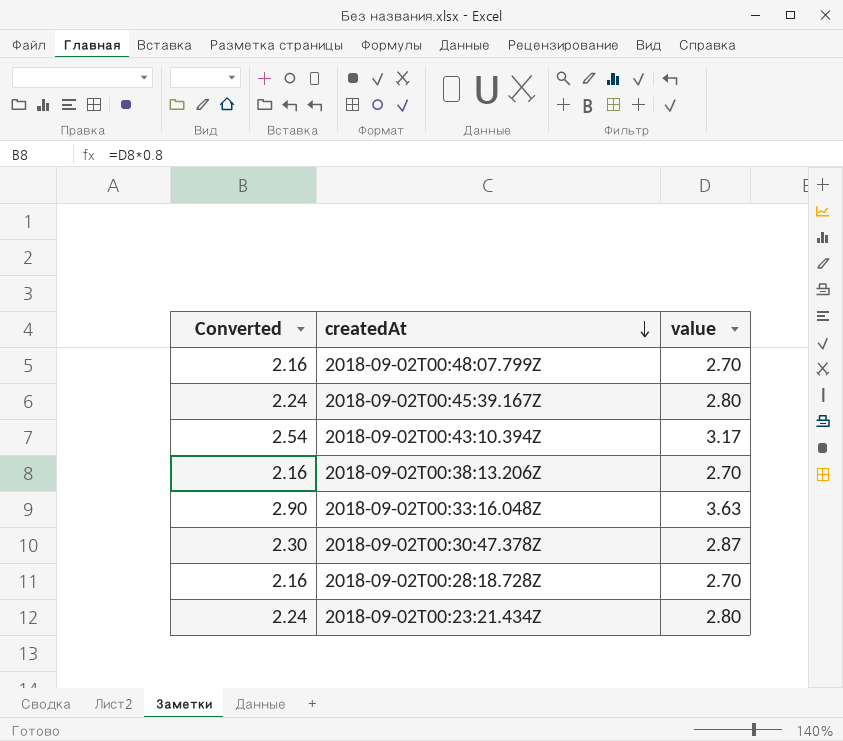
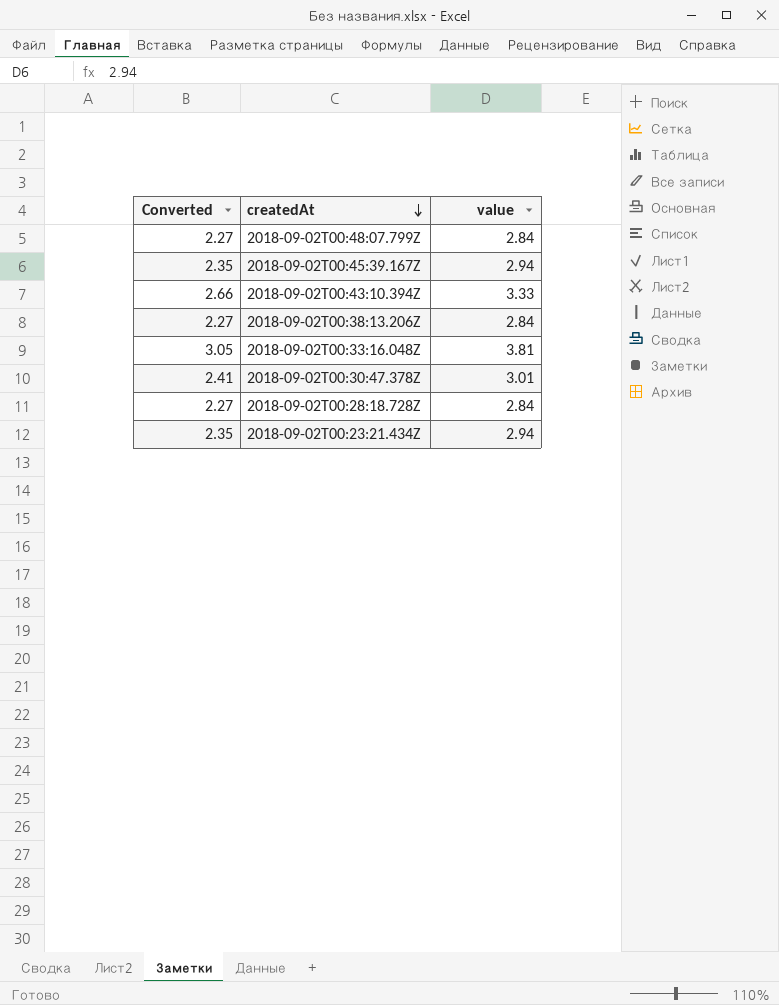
2018-09-02T00:48:07.799Z | Converted: 2.16 -> 2.27
2018-09-02T00:48:07.799Z | value: 2.70 -> 2.84
2018-09-02T00:45:39.167Z | Converted: 2.24 -> 2.35
2018-09-02T00:45:39.167Z | value: 2.80 -> 2.94
2018-09-02T00:43:10.394Z | Converted: 2.54 -> 2.66
2018-09-02T00:43:10.394Z | value: 3.17 -> 3.33
2018-09-02T00:38:13.206Z | Converted: 2.16 -> 2.27
2018-09-02T00:38:13.206Z | value: 2.70 -> 2.84
2018-09-02T00:33:16.048Z | Converted: 2.90 -> 3.05
2018-09-02T00:33:16.048Z | value: 3.63 -> 3.81
2018-09-02T00:30:47.378Z | Converted: 2.30 -> 2.41
2018-09-02T00:30:47.378Z | value: 2.87 -> 3.01
2018-09-02T00:28:18.728Z | Converted: 2.16 -> 2.27
2018-09-02T00:28:18.728Z | value: 2.70 -> 2.84
2018-09-02T00:23:21.434Z | Converted: 2.24 -> 2.35
2018-09-02T00:23:21.434Z | value: 2.80 -> 2.94

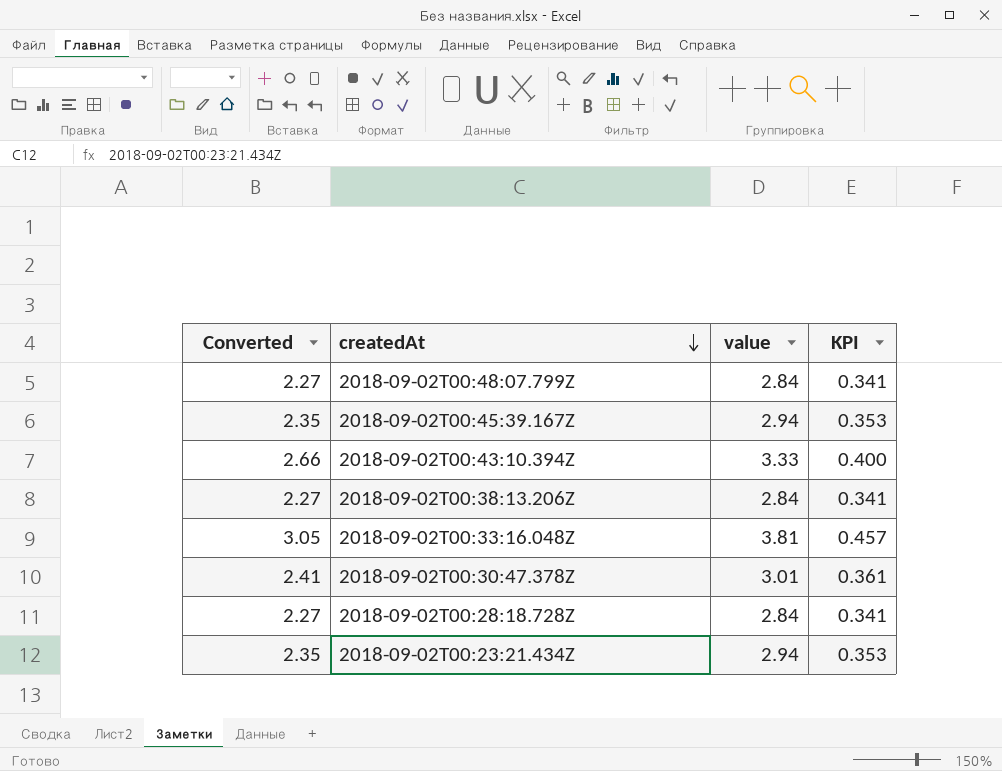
column KPI | formula: none -> [value] * 0.12

